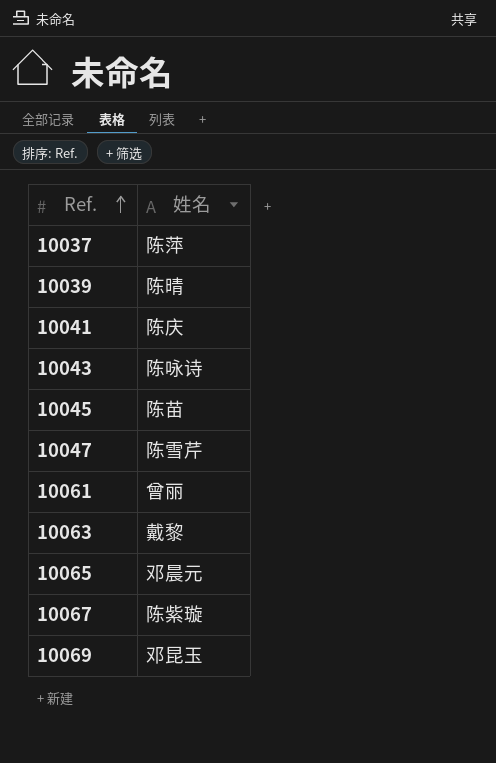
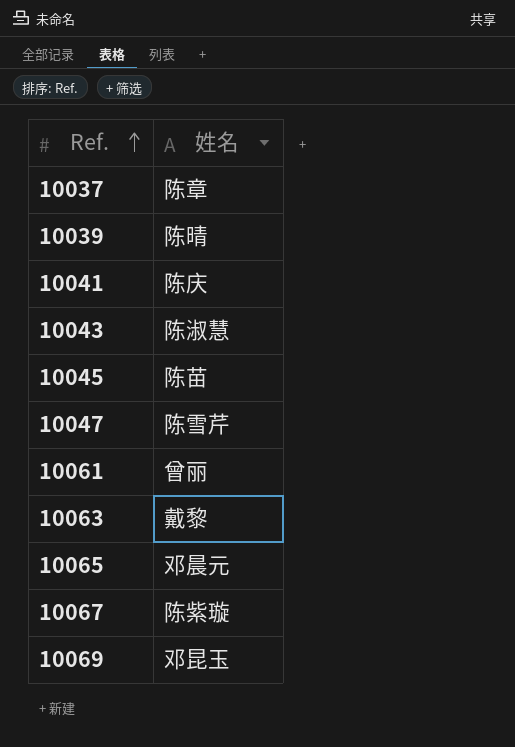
10037 | 姓名: 陈萍 -> 陈章
10043 | 姓名: 陈咏诗 -> 陈淑慧

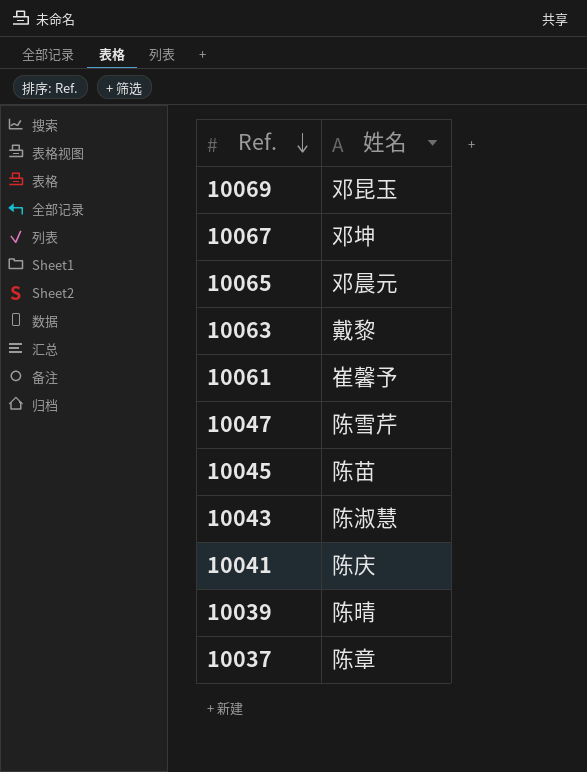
row order: Ref. ascending -> Ref. descending
10067 | 姓名: 陈紫璇 -> 邓坤
10061 | 姓名: 曾丽 -> 崔馨予

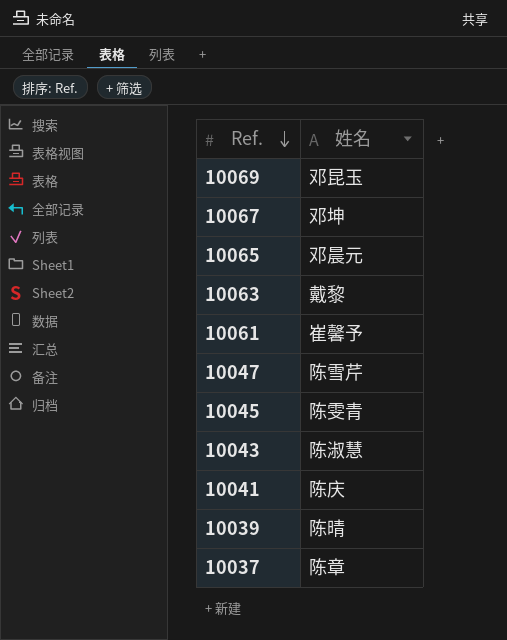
10045 | 姓名: 陈苗 -> 陈雯青

